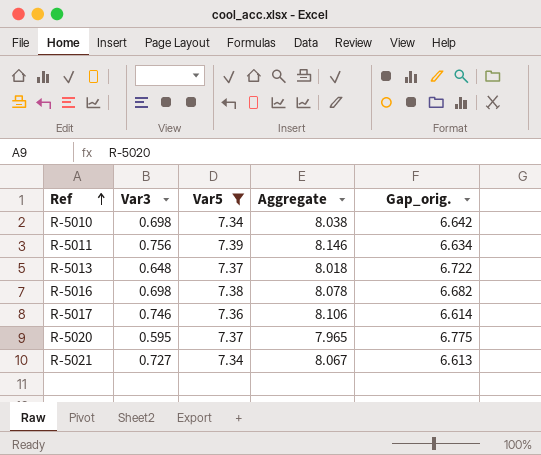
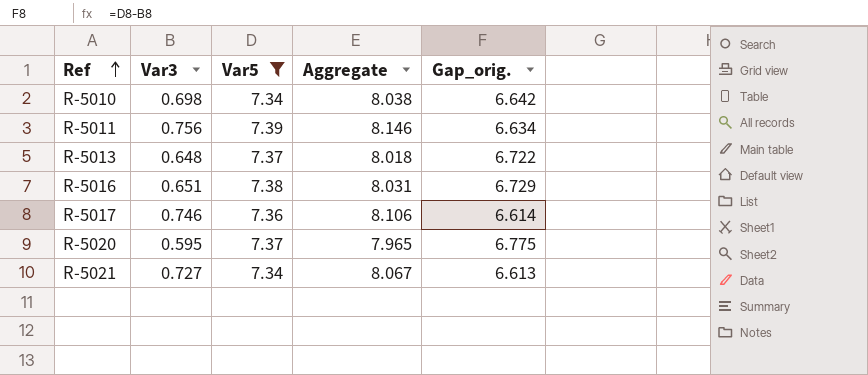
R-5016 | Var3: 0.698 -> 0.651
R-5016 | Aggregate: 8.078 -> 8.031
R-5016 | Gap_orig.: 6.682 -> 6.729

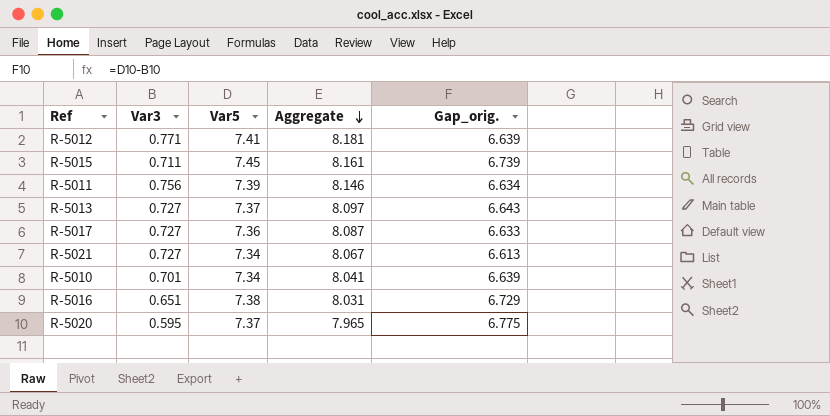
filter: Var5 <= 7.39 -> none
row order: Ref ascending -> Aggregate descending
R-5013 | Var3: 0.648 -> 0.727
R-5013 | Aggregate: 8.018 -> 8.097
R-5013 | Gap_orig.: 6.722 -> 6.643
R-5017 | Var3: 0.746 -> 0.727
R-5017 | Aggregate: 8.106 -> 8.087
R-5017 | Gap_orig.: 6.614 -> 6.633
R-5010 | Var3: 0.698 -> 0.701
R-5010 | Aggregate: 8.038 -> 8.041
R-5010 | Gap_orig.: 6.642 -> 6.639

